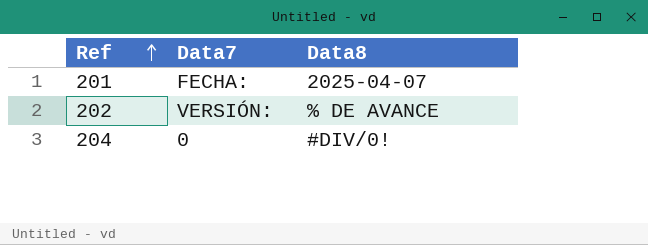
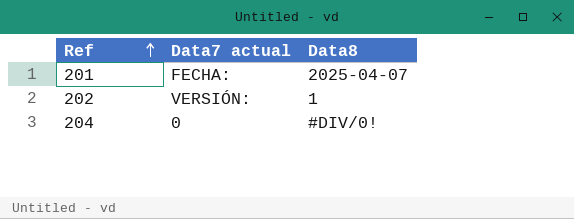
column name: Data7 -> Data7 actual
202 | Data8: % DE AVANCE -> 1

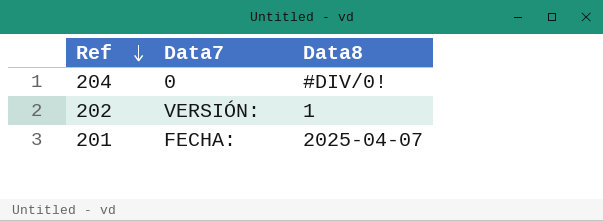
row order: Ref ascending -> Ref descending
column name: Data7 actual -> Data7

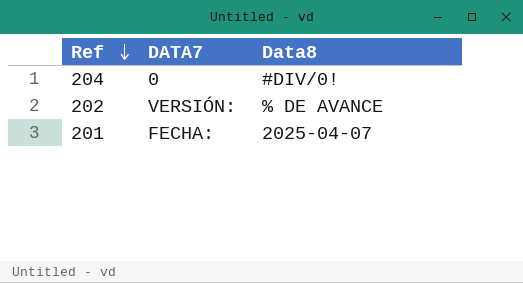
column name: Data7 -> DATA7
202 | Data8: 1 -> % DE AVANCE

